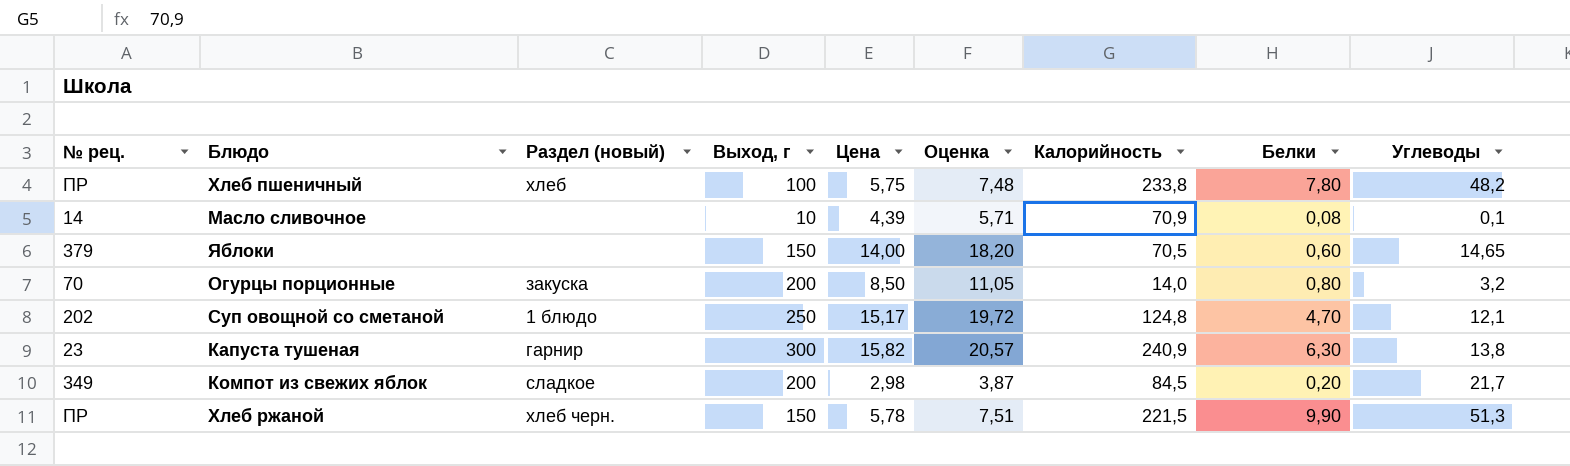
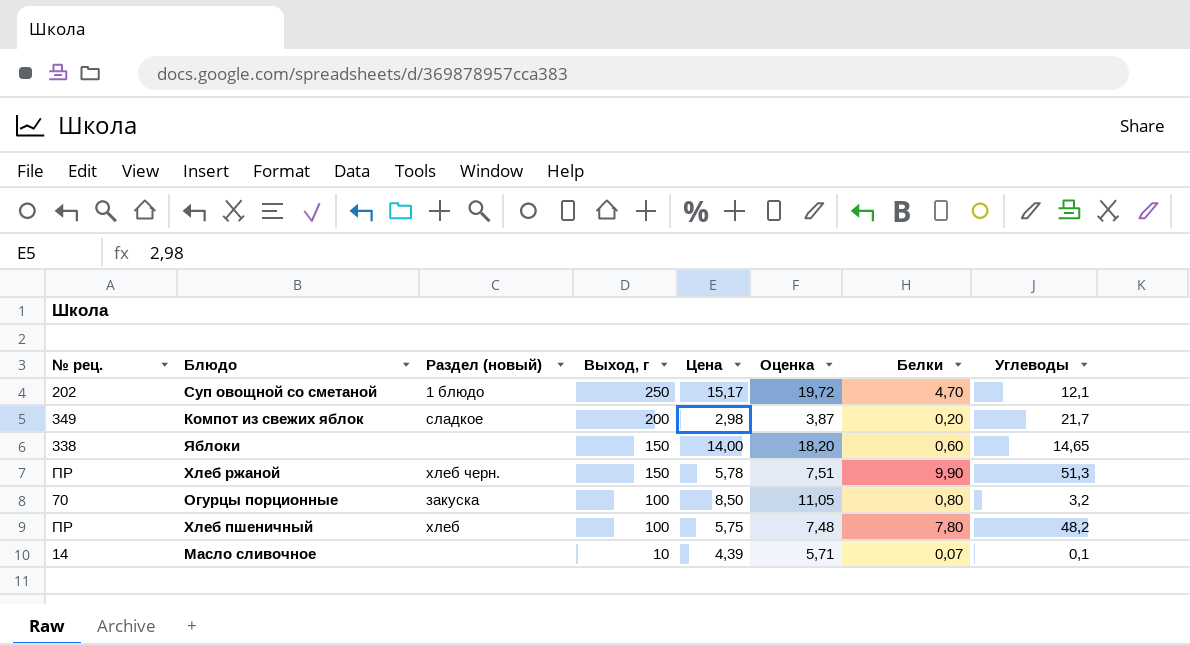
row order: none -> Выход, г descending
column Калорийность | position: 7 -> none
row Капуста тушеная: 23 | гарнир | 300 | 15,82 | 20,57 | 240,9 | 6,30 | 13,8 -> none
Яблоки | № рец.: 379 -> 338
Огурцы порционные | Выход, г: 200 -> 100
Масло сливочное | Белки: 0,08 -> 0,07

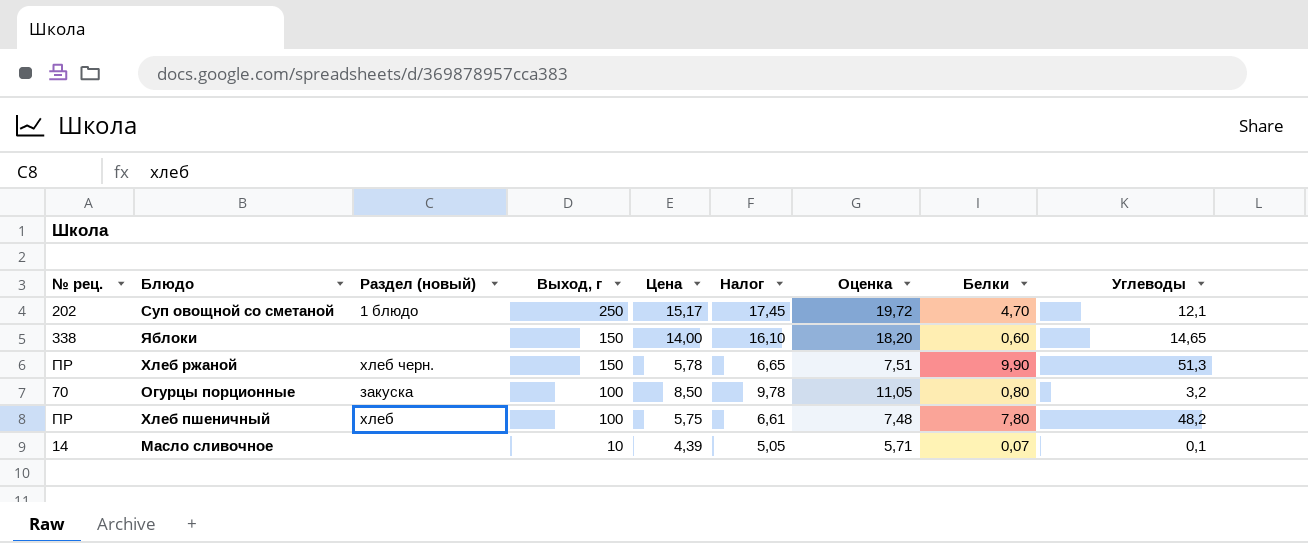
column Налог | formula: none -> [Цена] * 1,15
row Компот из свежих яблок: 349 | сладкое | 200 | 2,98 | 3,87 | 0,20 | 21,7 -> none

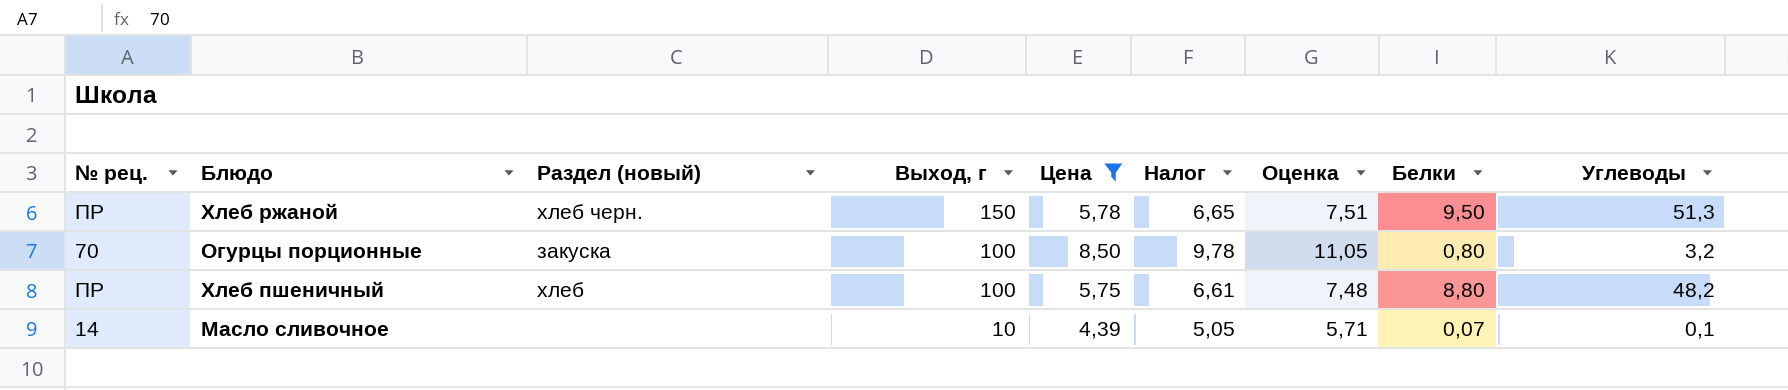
filter: none -> Цена <= 8,50
Хлеб ржаной | Белки: 9,90 -> 9,50
Хлеб пшеничный | Белки: 7,80 -> 8,80

